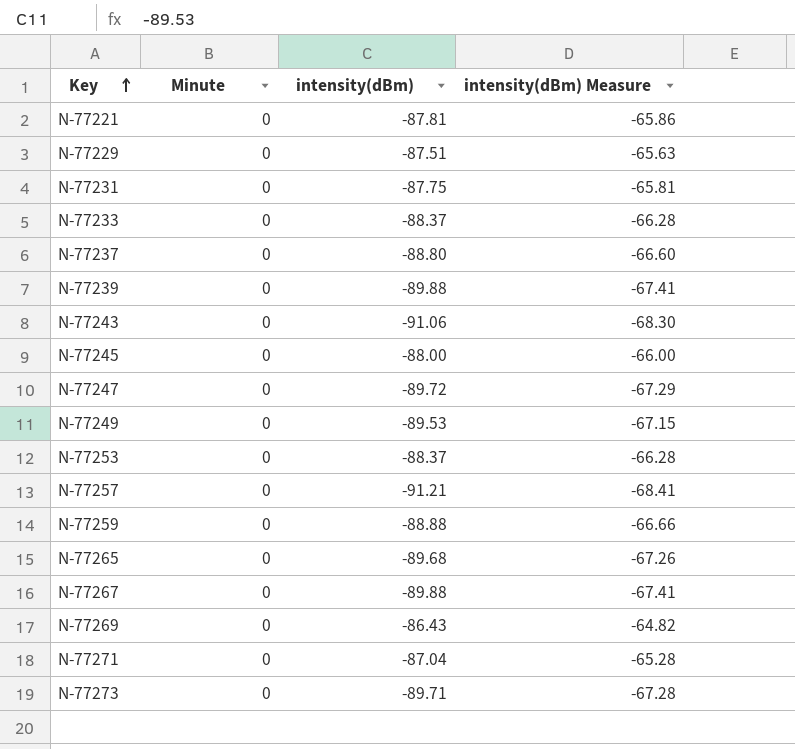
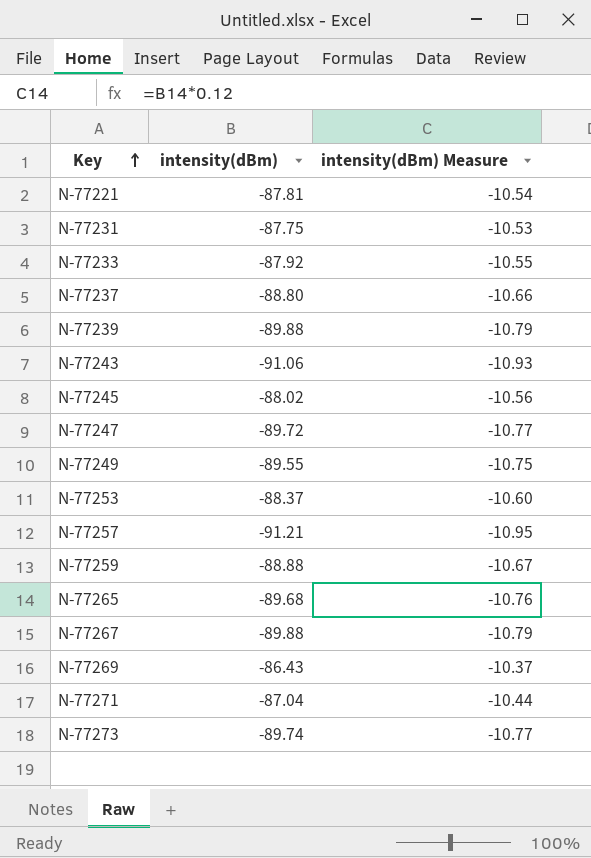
column Minute | position: 2 -> none
column intensity(dBm) Measure | formula: [intensity(dBm)] * 0.75 -> [intensity(dBm)] * 0.12
row N-77229: 0 | -87.51 | -65.63 -> none
N-77233 | intensity(dBm): -88.37 -> -87.92
N-77245 | intensity(dBm): -88.00 -> -88.02
N-77249 | intensity(dBm): -89.53 -> -89.55
N-77273 | intensity(dBm): -89.71 -> -89.74

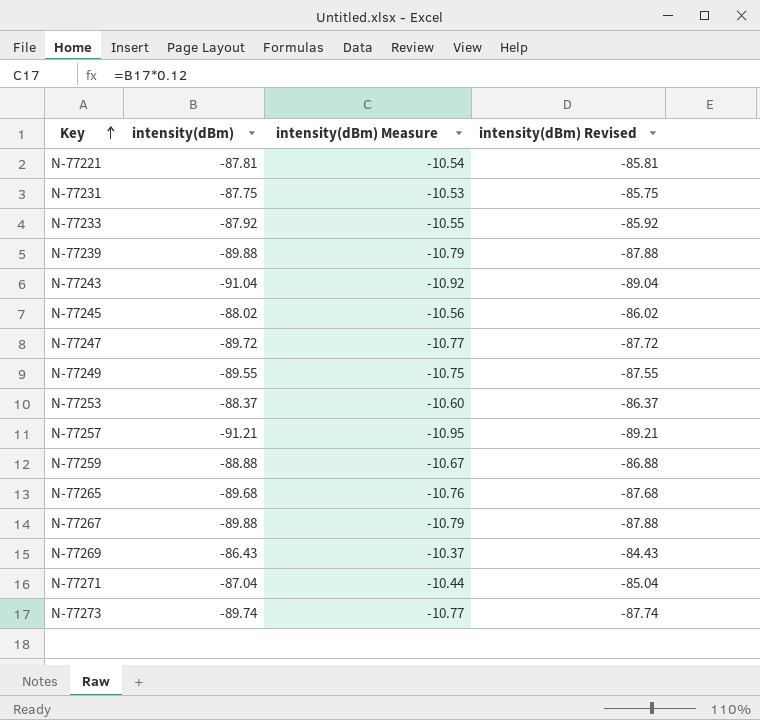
column intensity(dBm) Revised | formula: none -> [intensity(dBm)] + 2
row N-77237: -88.80 | -10.66 -> none
N-77243 | intensity(dBm): -91.06 -> -91.04
N-77243 | intensity(dBm) Measure: -10.93 -> -10.92

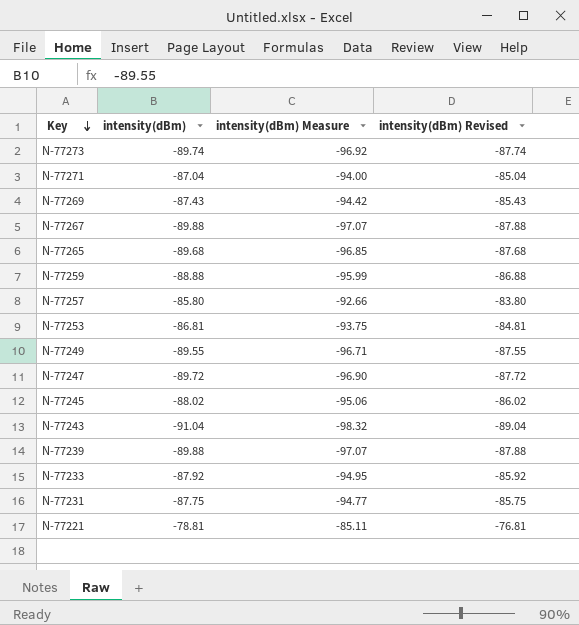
row order: Key ascending -> Key descending
column intensity(dBm) Measure | formula: [intensity(dBm)] * 0.12 -> [intensity(dBm)] * 1.08
N-77269 | intensity(dBm): -86.43 -> -87.43
N-77269 | intensity(dBm) Revised: -84.43 -> -85.43
N-77257 | intensity(dBm): -91.21 -> -85.80
N-77257 | intensity(dBm) Revised: -89.21 -> -83.80
N-77253 | intensity(dBm): -88.37 -> -86.81
N-77253 | intensity(dBm) Revised: -86.37 -> -84.81
N-77221 | intensity(dBm): -87.81 -> -78.81
N-77221 | intensity(dBm) Revised: -85.81 -> -76.81

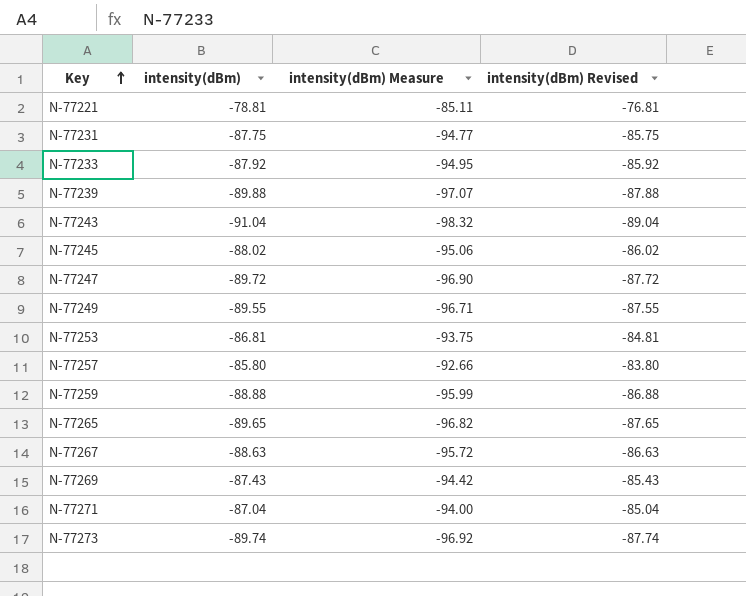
row order: Key descending -> Key ascending
N-77265 | intensity(dBm): -89.68 -> -89.65
N-77265 | intensity(dBm) Measure: -96.85 -> -96.82
N-77265 | intensity(dBm) Revised: -87.68 -> -87.65
N-77267 | intensity(dBm): -89.88 -> -88.63
N-77267 | intensity(dBm) Measure: -97.07 -> -95.72
N-77267 | intensity(dBm) Revised: -87.88 -> -86.63

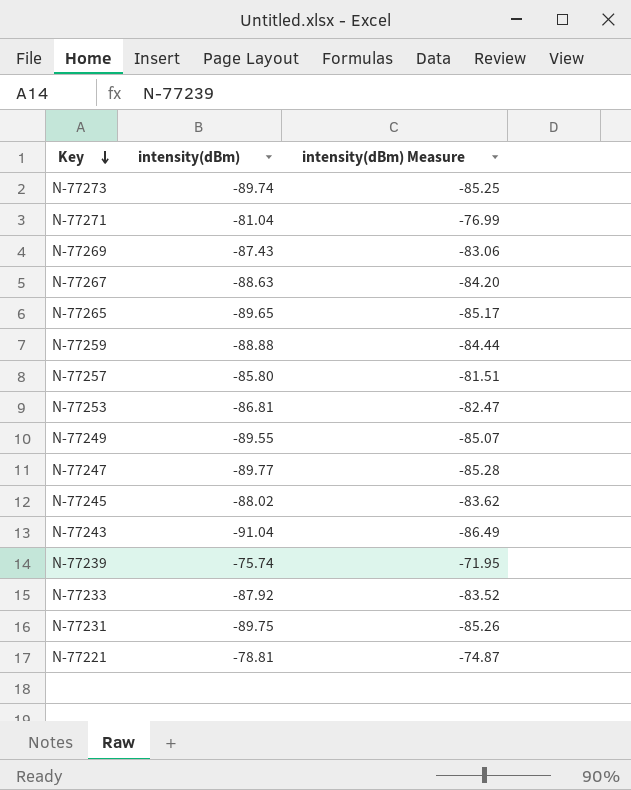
row order: Key ascending -> Key descending
column intensity(dBm) Revised | formula: [intensity(dBm)] + 2 -> none
column intensity(dBm) Measure | formula: [intensity(dBm)] * 1.08 -> [intensity(dBm)] * 0.95
N-77271 | intensity(dBm): -87.04 -> -81.04
N-77247 | intensity(dBm): -89.72 -> -89.77
N-77239 | intensity(dBm): -89.88 -> -75.74
N-77231 | intensity(dBm): -87.75 -> -89.75

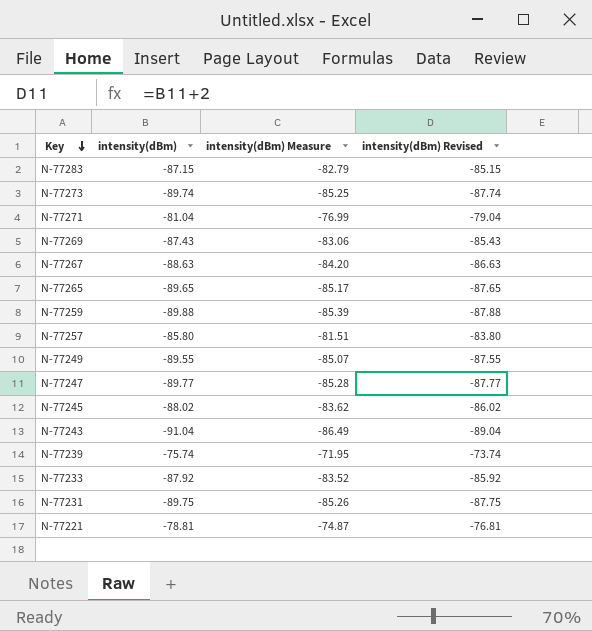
column intensity(dBm) Revised | formula: none -> [intensity(dBm)] + 2
row N-77253: -86.81 | -82.47 -> none
row N-77283: none -> -87.15 | -82.79 | -85.15
N-77259 | intensity(dBm): -88.88 -> -89.88
N-77259 | intensity(dBm) Measure: -84.44 -> -85.39

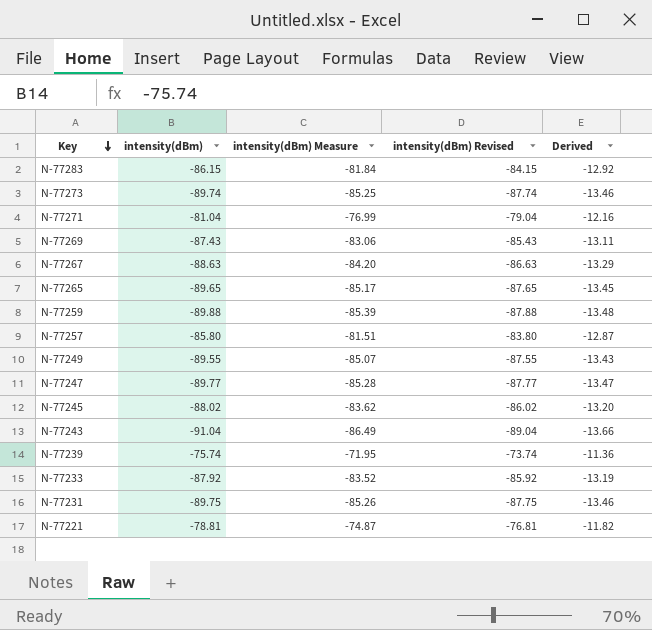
column Derived | formula: none -> [intensity(dBm)] * 0.15
N-77283 | intensity(dBm): -87.15 -> -86.15
N-77283 | intensity(dBm) Measure: -82.79 -> -81.84
N-77283 | intensity(dBm) Revised: -85.15 -> -84.15

